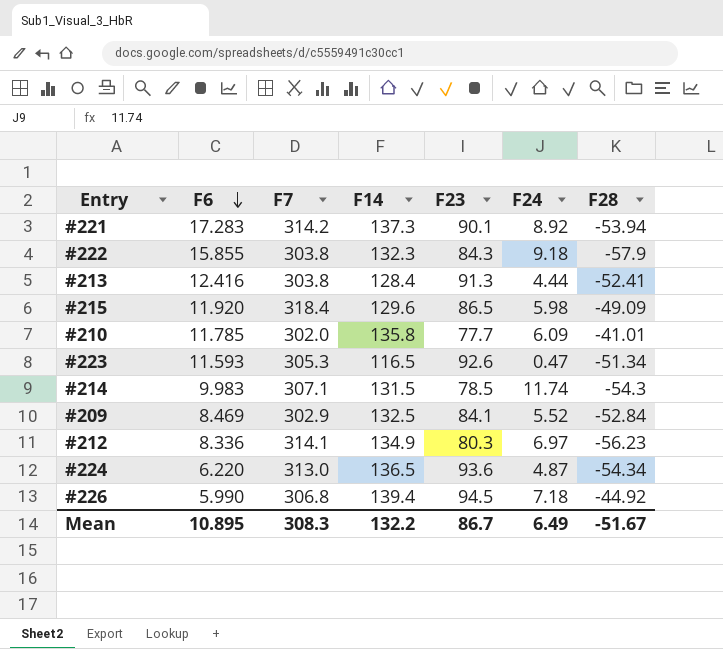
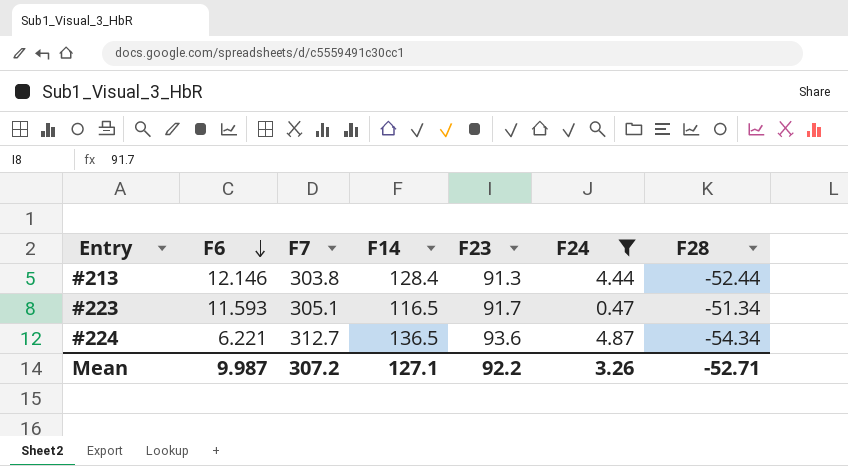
filter: none -> F24 <= 4.87
#213 | F6: 12.416 -> 12.146
#213 | F28: -52.41 -> -52.44
#223 | F7: 305.3 -> 305.1
#223 | F23: 92.6 -> 91.7
#224 | F6: 6.220 -> 6.221
#224 | F7: 313.0 -> 312.7
Mean | F6: 10.895 -> 9.987
Mean | F7: 308.3 -> 307.2
Mean | F14: 132.2 -> 127.1
Mean | F23: 86.7 -> 92.2
Mean | F24: 6.49 -> 3.26
Mean | F28: -51.67 -> -52.71

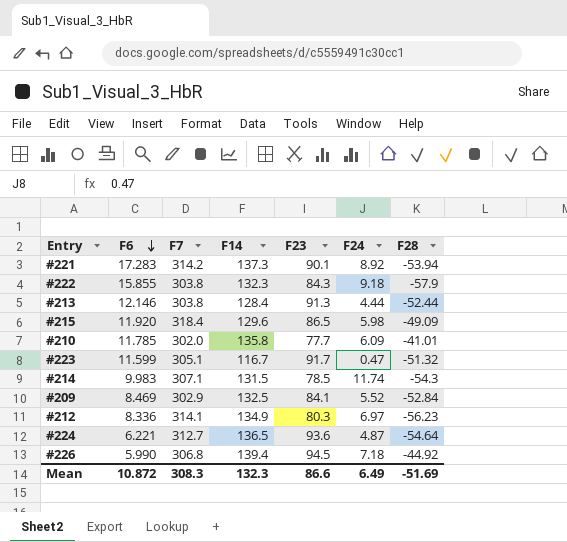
filter: F24 <= 4.87 -> none
#223 | F6: 11.593 -> 11.599
#223 | F14: 116.5 -> 116.7
#223 | F28: -51.34 -> -51.32
#224 | F28: -54.34 -> -54.64
Mean | F6: 9.987 -> 10.872
Mean | F7: 307.2 -> 308.3
Mean | F14: 127.1 -> 132.3
Mean | F23: 92.2 -> 86.6
Mean | F24: 3.26 -> 6.49
Mean | F28: -52.71 -> -51.69

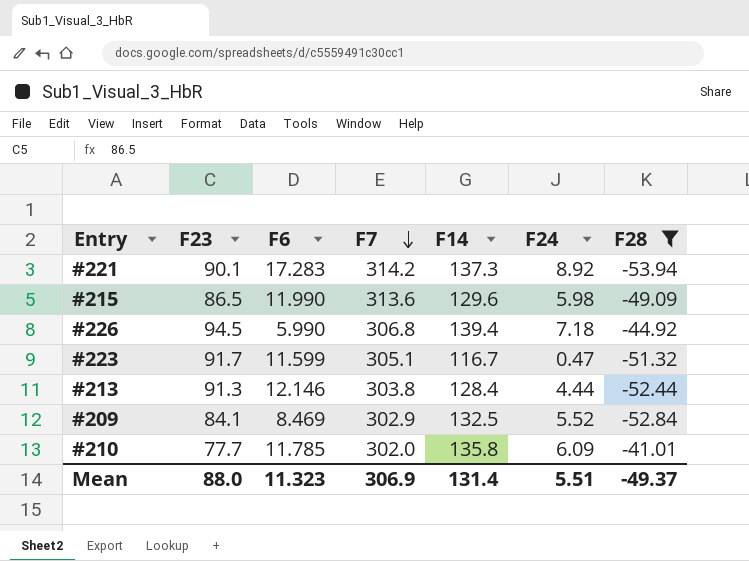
filter: none -> F28 >= -53.94
row order: F6 descending -> F7 descending
column F23 | position: 5 -> 2
#215 | F6: 11.920 -> 11.990
#215 | F7: 318.4 -> 313.6
Mean | F23: 86.6 -> 88.0
Mean | F6: 10.872 -> 11.323
Mean | F7: 308.3 -> 306.9
Mean | F14: 132.3 -> 131.4
Mean | F24: 6.49 -> 5.51
Mean | F28: -51.69 -> -49.37

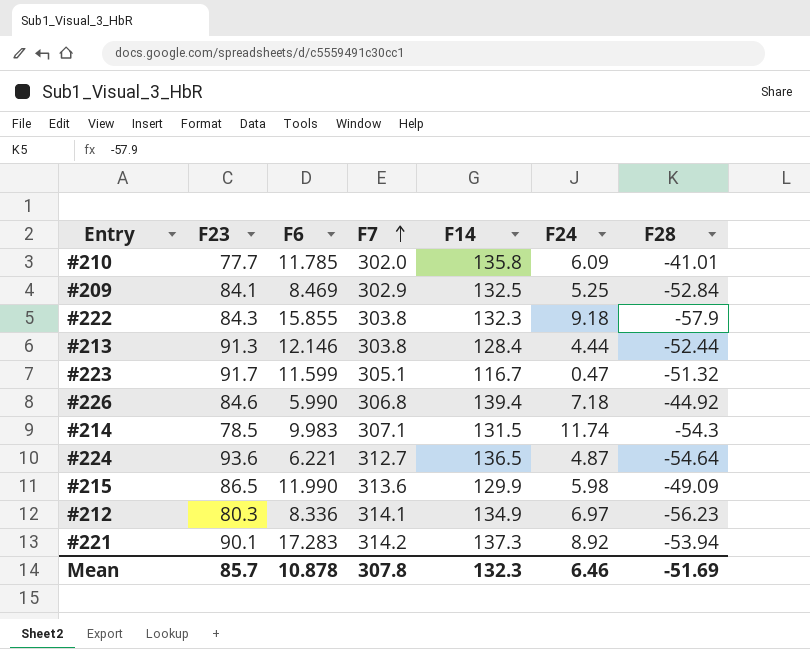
filter: F28 >= -53.94 -> none
row order: F7 descending -> F7 ascending
#209 | F24: 5.52 -> 5.25
#226 | F23: 94.5 -> 84.6
#215 | F14: 129.6 -> 129.9
Mean | F23: 88.0 -> 85.7
Mean | F6: 11.323 -> 10.878
Mean | F7: 306.9 -> 307.8
Mean | F14: 131.4 -> 132.3
Mean | F24: 5.51 -> 6.46
Mean | F28: -49.37 -> -51.69

